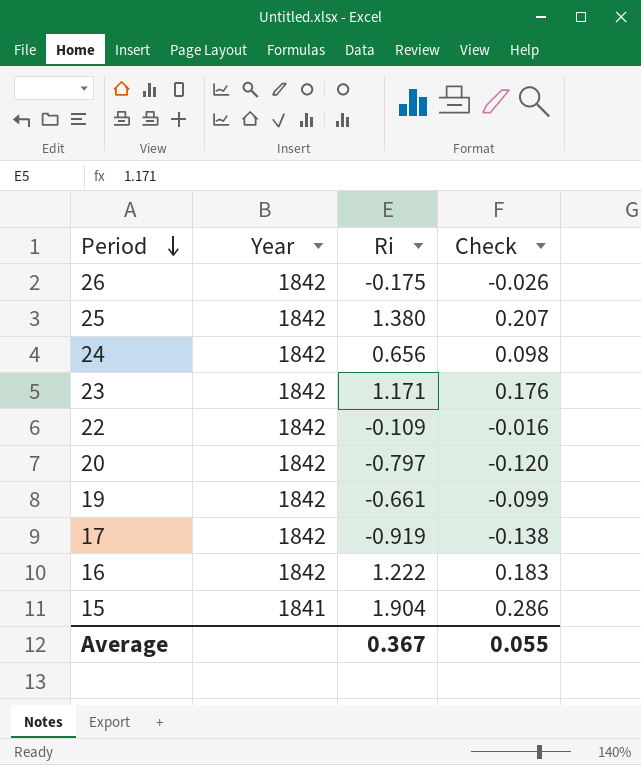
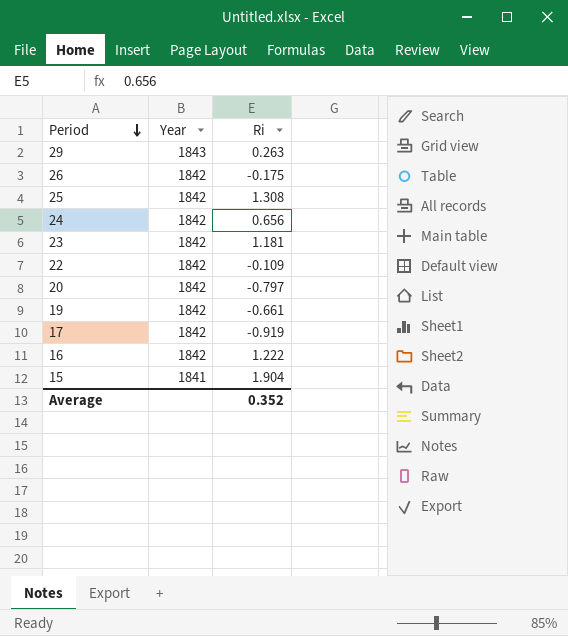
column Check | formula: [Ri] * 0.15 -> none
row 29: none -> 1843 | 0.263
25 | Ri: 1.380 -> 1.308
23 | Ri: 1.171 -> 1.181
Average | Ri: 0.367 -> 0.352

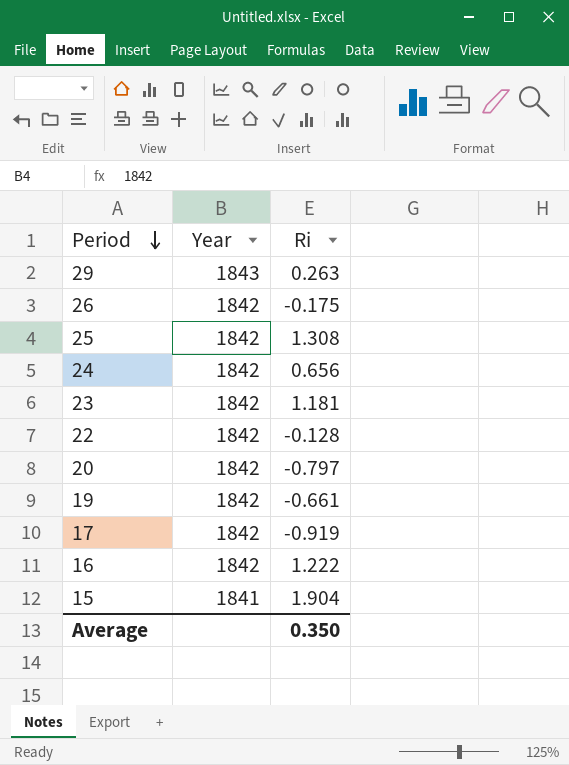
22 | Ri: -0.109 -> -0.128
Average | Ri: 0.352 -> 0.350

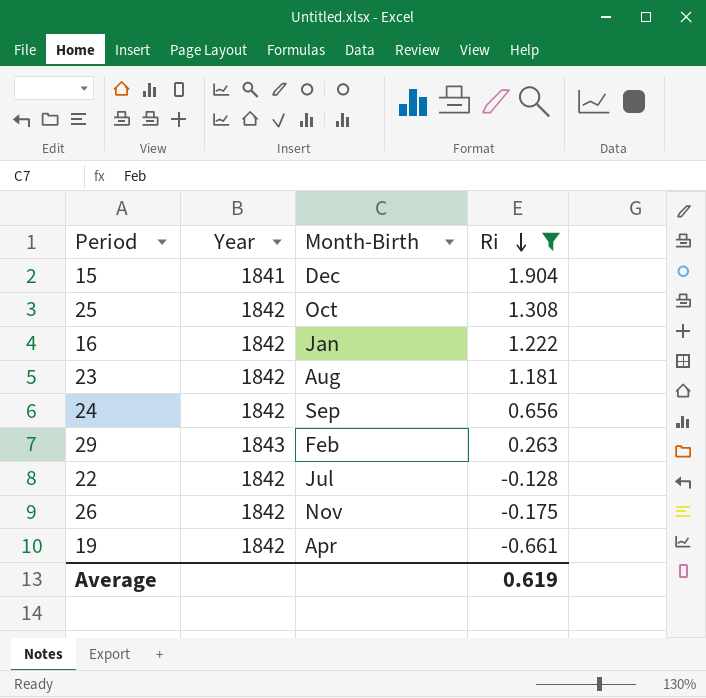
filter: none -> Ri >= -0.661
row order: Period descending -> Ri descending
column Month-Birth | position: none -> 3
Average | Ri: 0.350 -> 0.619

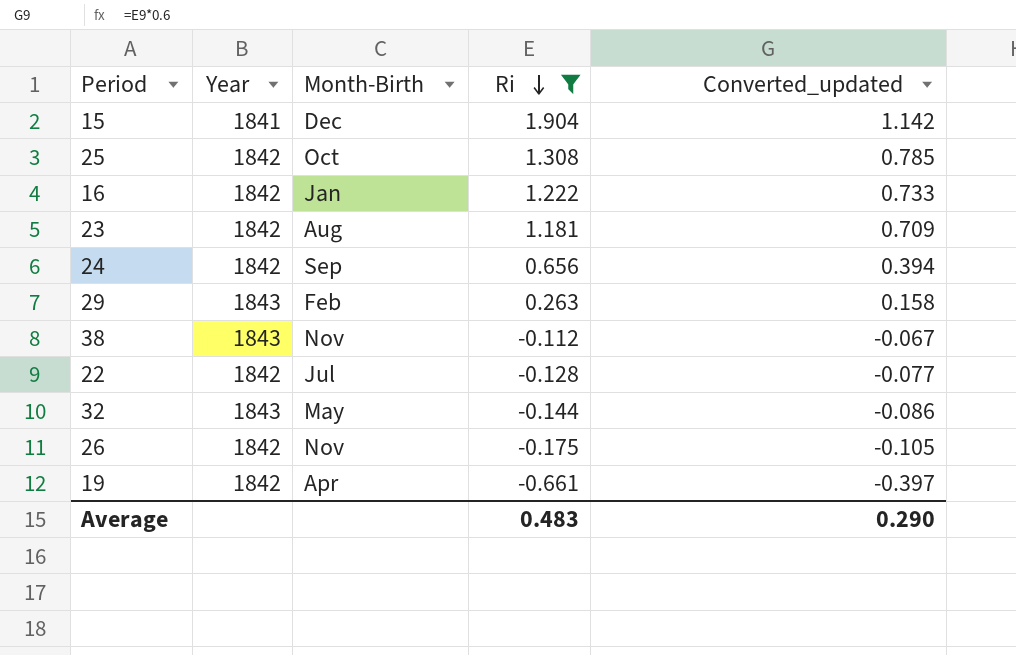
column Converted_updated | formula: none -> [Ri] * 0.6
row 38: none -> 1843 | Nov | -0.112 | -0.067
row 32: none -> 1843 | May | -0.144 | -0.086
Average | Ri: 0.619 -> 0.483

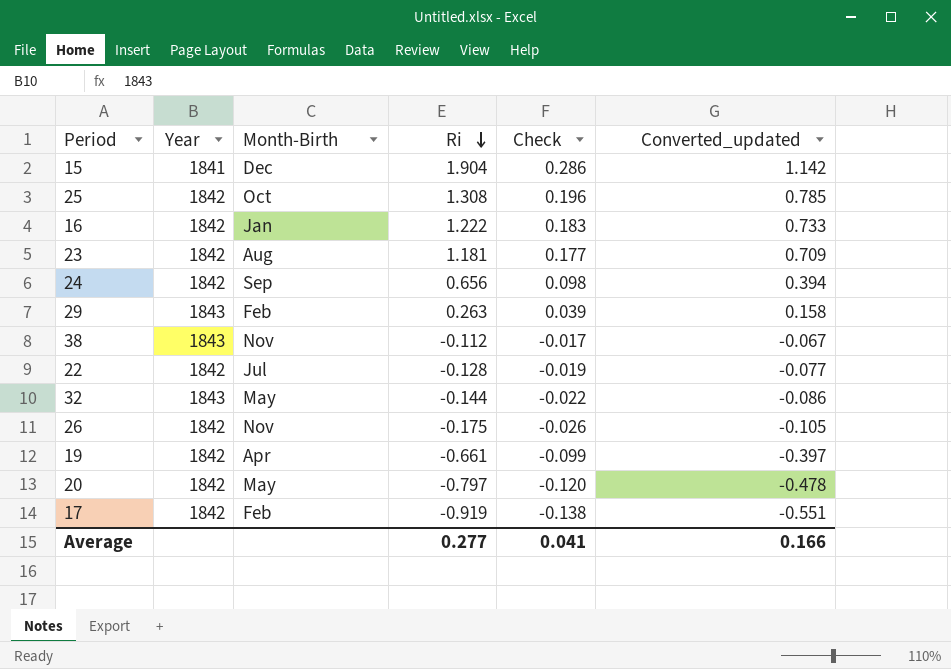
filter: Ri >= -0.661 -> none
column Check | formula: none -> [Ri] * 0.15
Average | Ri: 0.483 -> 0.277
Average | Converted_updated: 0.290 -> 0.166

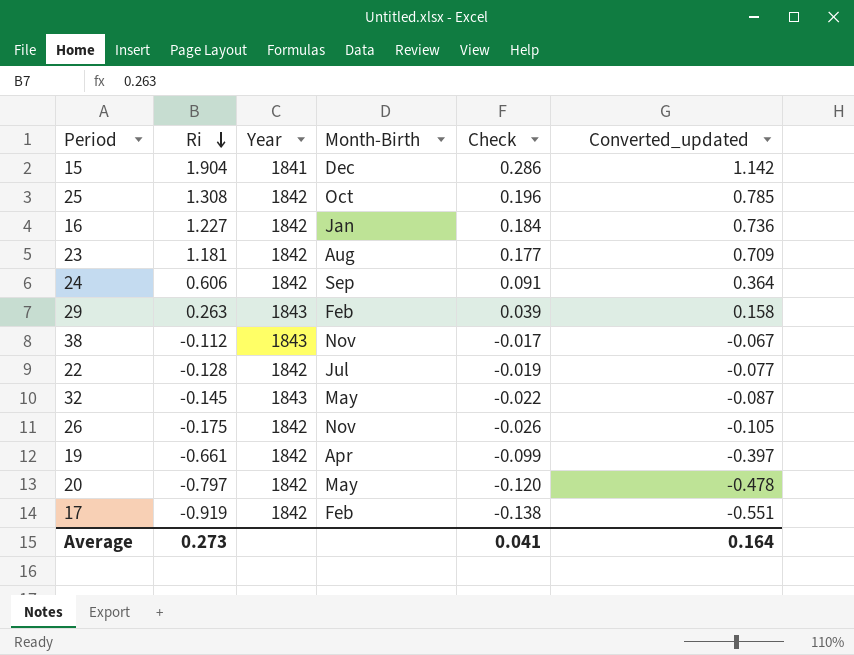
column Ri | position: 4 -> 2
16 | Ri: 1.222 -> 1.227
16 | Check: 0.183 -> 0.184
16 | Converted_updated: 0.733 -> 0.736
24 | Ri: 0.656 -> 0.606
24 | Check: 0.098 -> 0.091
24 | Converted_updated: 0.394 -> 0.364
32 | Ri: -0.144 -> -0.145
32 | Converted_updated: -0.086 -> -0.087
Average | Ri: 0.277 -> 0.273
Average | Converted_updated: 0.166 -> 0.164

